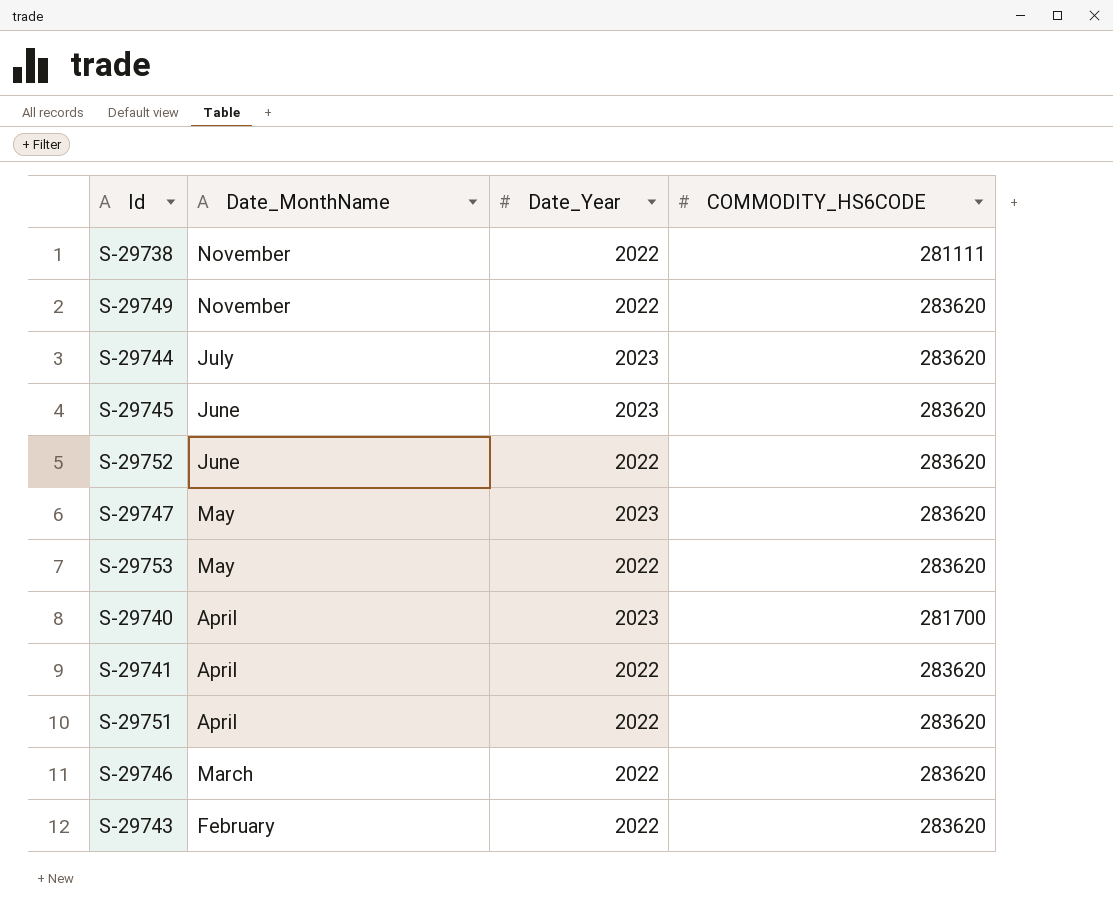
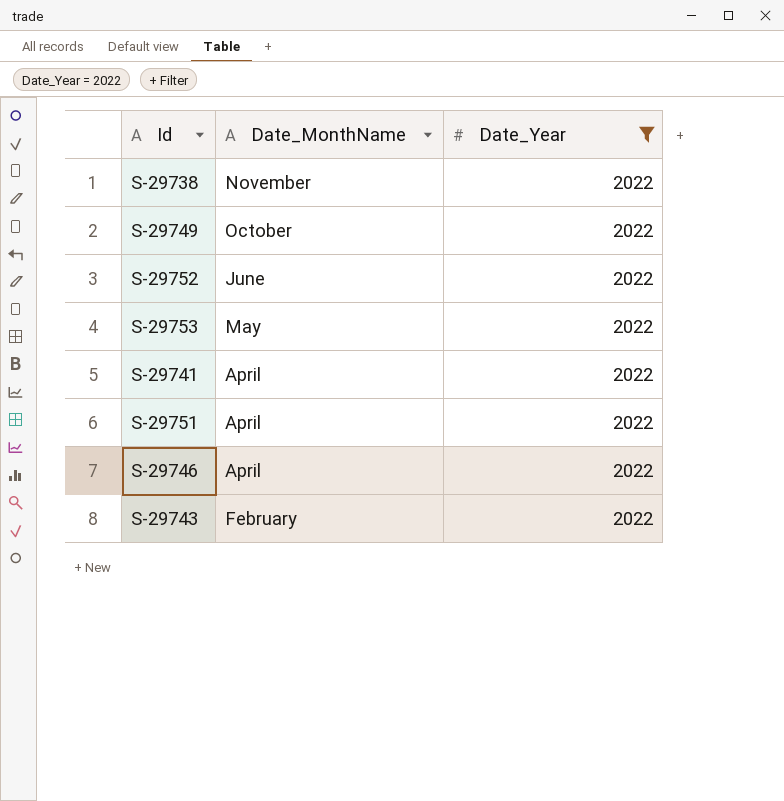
filter: none -> Date_Year = 2022
column COMMODITY_HS6CODE | position: 4 -> none
S-29749 | Date_MonthName: November -> October
S-29746 | Date_MonthName: March -> April

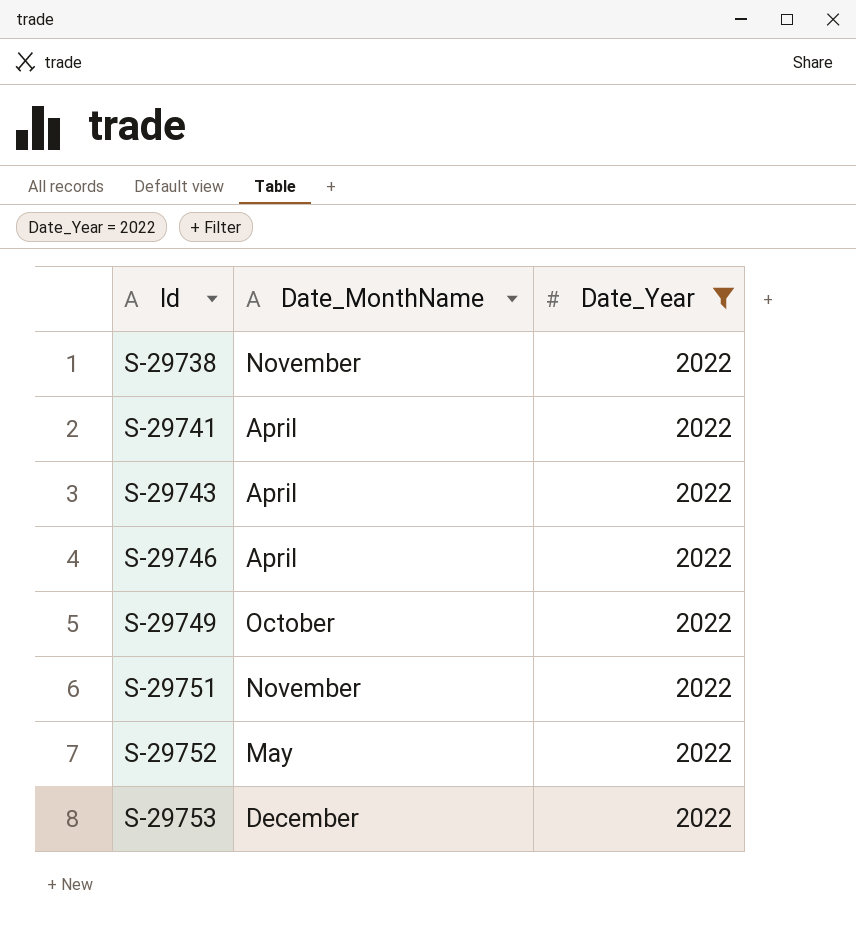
row order: Date_MonthName descending -> Id ascending
S-29743 | Date_MonthName: February -> April
S-29751 | Date_MonthName: April -> November
S-29752 | Date_MonthName: June -> May
S-29753 | Date_MonthName: May -> December

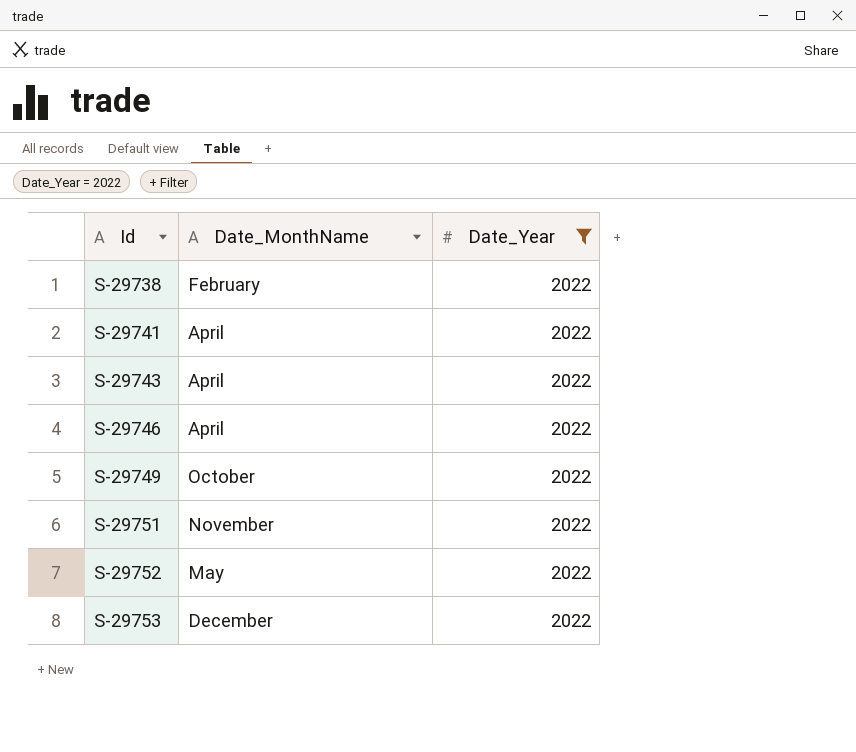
S-29738 | Date_MonthName: November -> February

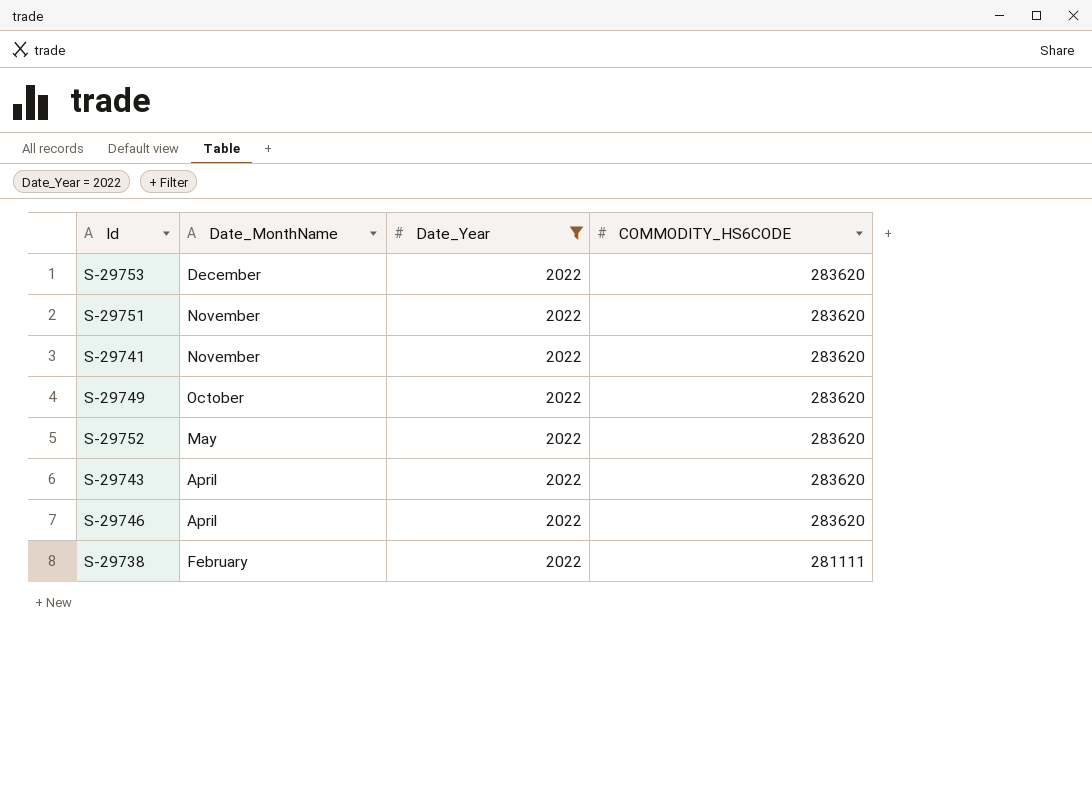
row order: Id ascending -> Date_MonthName descending
column COMMODITY_HS6CODE | position: none -> 4
S-29741 | Date_MonthName: April -> November

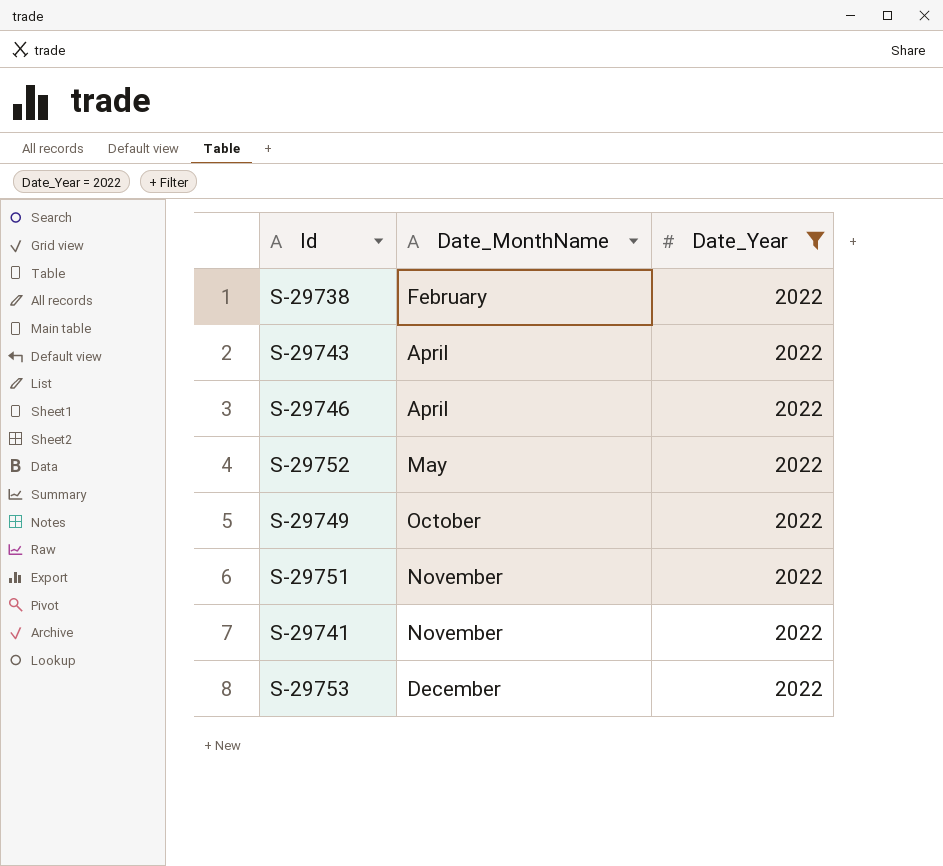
row order: Date_MonthName descending -> Date_MonthName ascending
column COMMODITY_HS6CODE | position: 4 -> none

